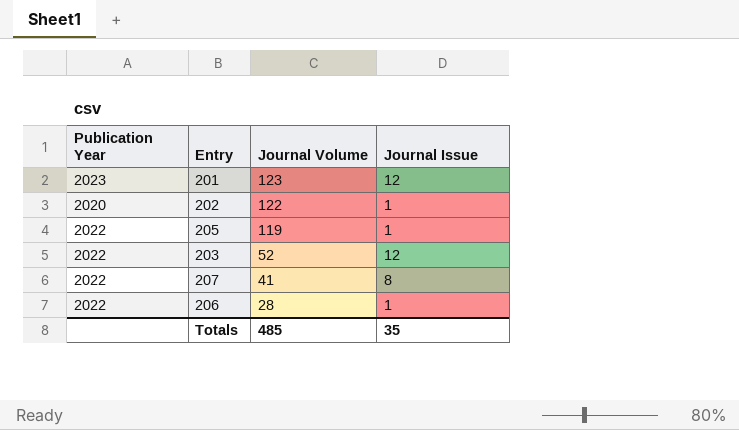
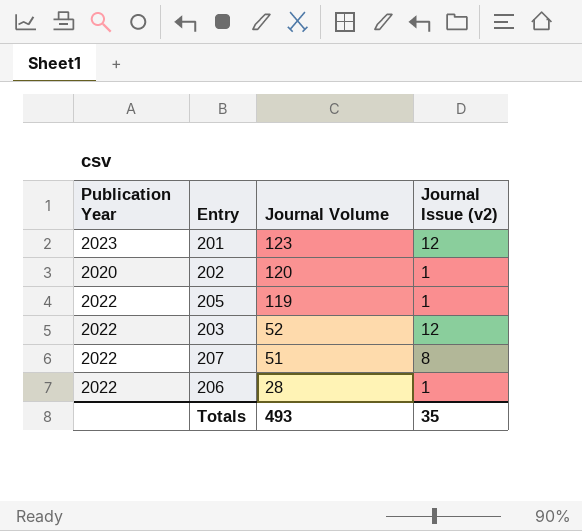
column name: Journal Issue -> Journal Issue (v2)
202 | Journal Volume: 122 -> 120
207 | Journal Volume: 41 -> 51
Totals | Journal Volume: 485 -> 493

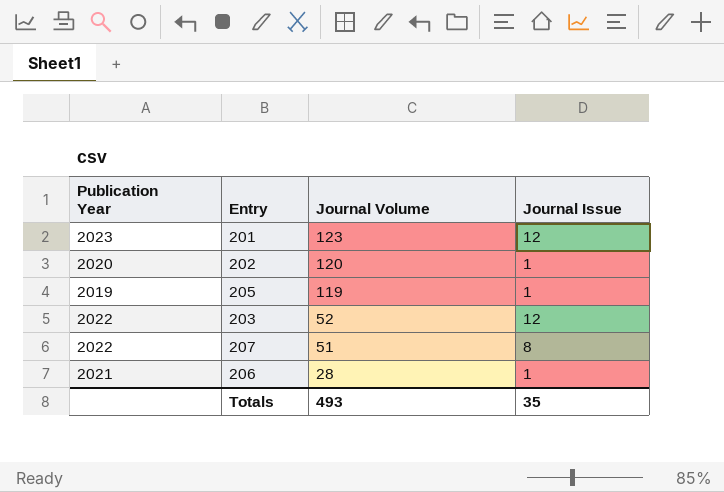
column name: Journal Issue (v2) -> Journal Issue
205 | Publication Year: 2022 -> 2019
206 | Publication Year: 2022 -> 2021

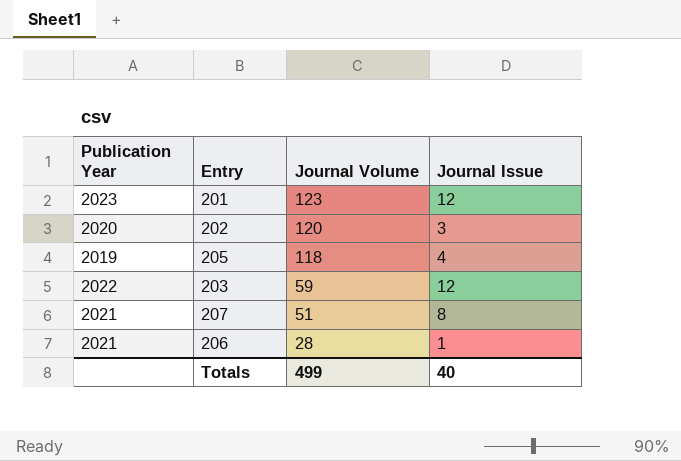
202 | Journal Issue: 1 -> 3
205 | Journal Volume: 119 -> 118
205 | Journal Issue: 1 -> 4
203 | Journal Volume: 52 -> 59
207 | Publication Year: 2022 -> 2021
Totals | Journal Volume: 493 -> 499
Totals | Journal Issue: 35 -> 40

